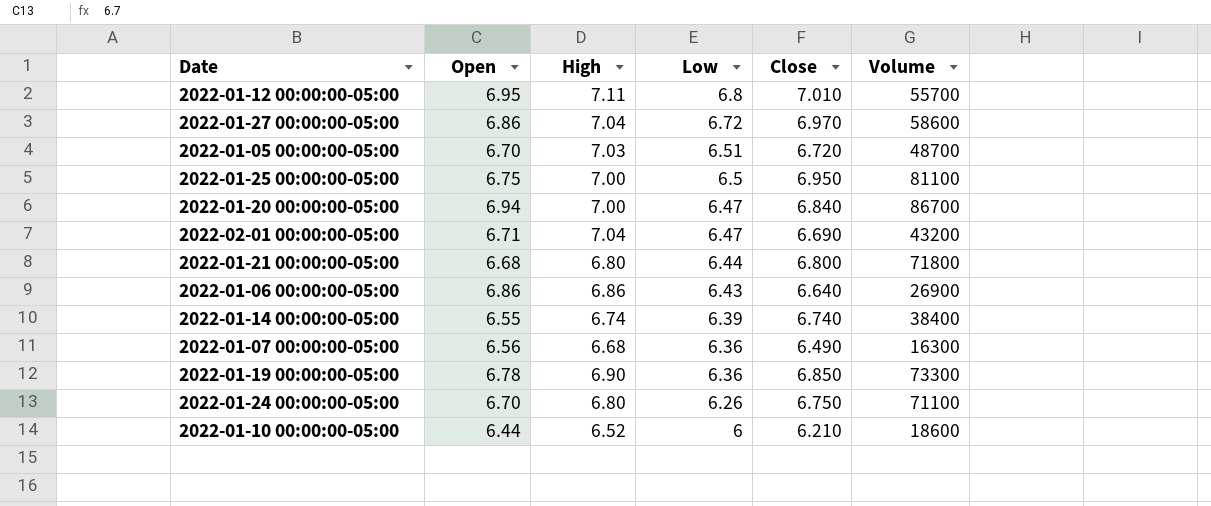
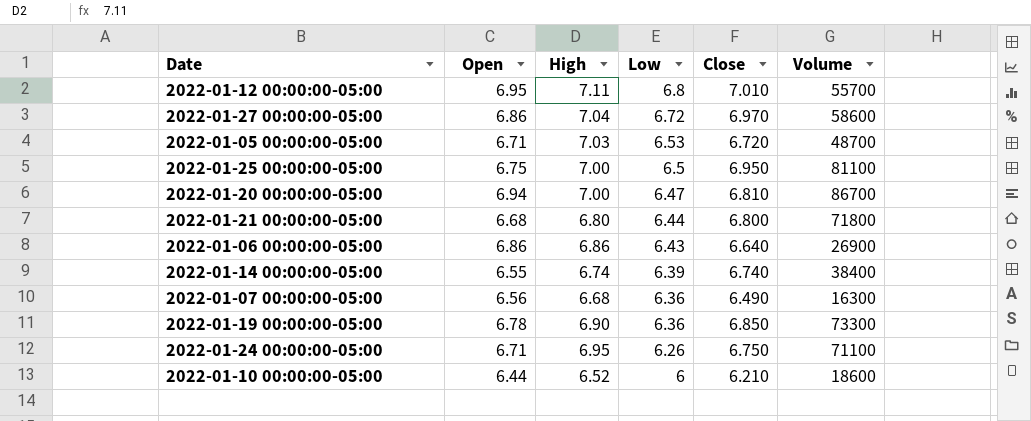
row 2022-02-01 00:00:00-05:00: 6.71 | 7.04 | 6.47 | 6.690 | 43200 -> none
2022-01-05 00:00:00-05:00 | Open: 6.70 -> 6.71
2022-01-05 00:00:00-05:00 | Low: 6.51 -> 6.53
2022-01-20 00:00:00-05:00 | Close: 6.840 -> 6.810
2022-01-24 00:00:00-05:00 | Open: 6.70 -> 6.71
2022-01-24 00:00:00-05:00 | High: 6.80 -> 6.95

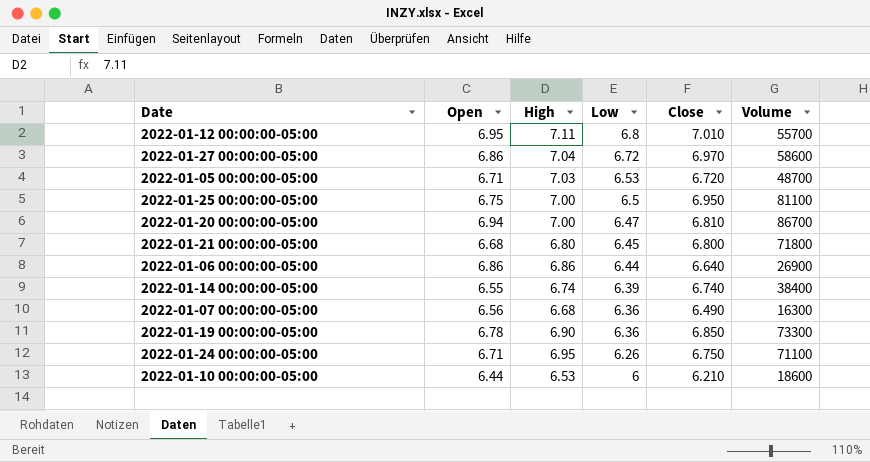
2022-01-21 00:00:00-05:00 | Low: 6.44 -> 6.45
2022-01-06 00:00:00-05:00 | Low: 6.43 -> 6.44
2022-01-10 00:00:00-05:00 | High: 6.52 -> 6.53

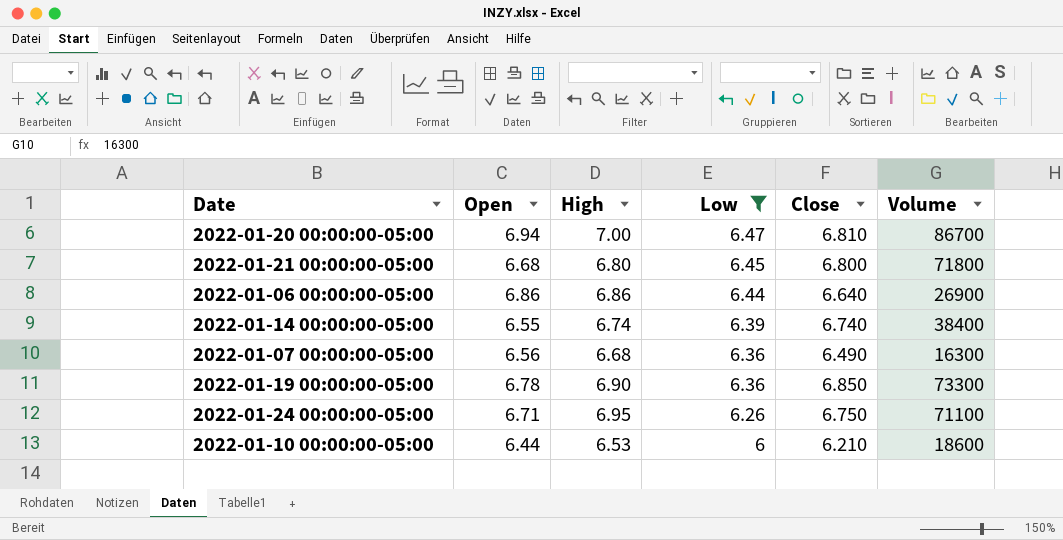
filter: none -> Low <= 6.47

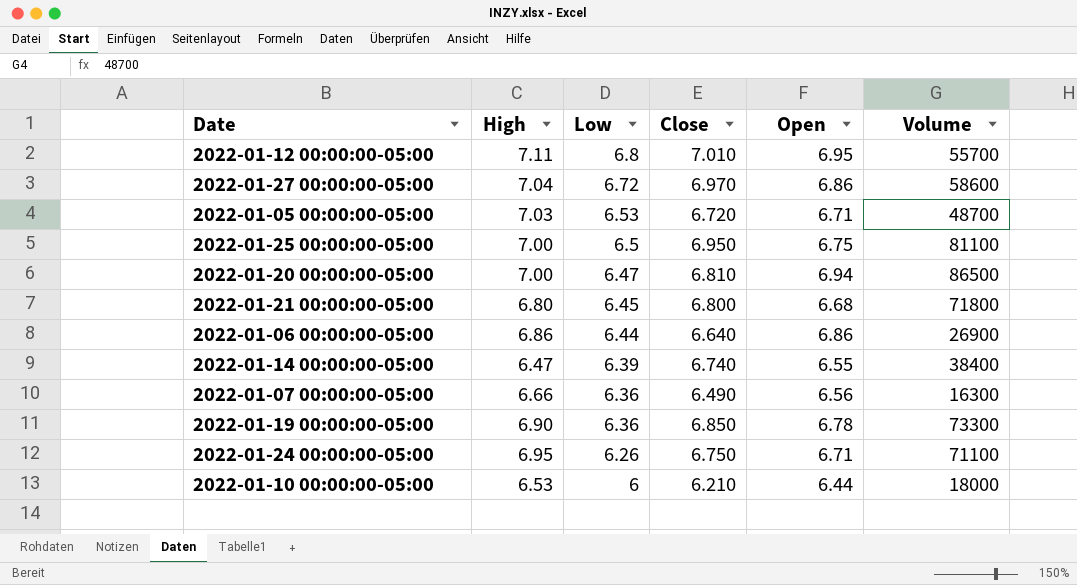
filter: Low <= 6.47 -> none
column Open | position: 2 -> 5
2022-01-20 00:00:00-05:00 | Volume: 86700 -> 86500
2022-01-14 00:00:00-05:00 | High: 6.74 -> 6.47
2022-01-07 00:00:00-05:00 | High: 6.68 -> 6.66
2022-01-10 00:00:00-05:00 | Volume: 18600 -> 18000

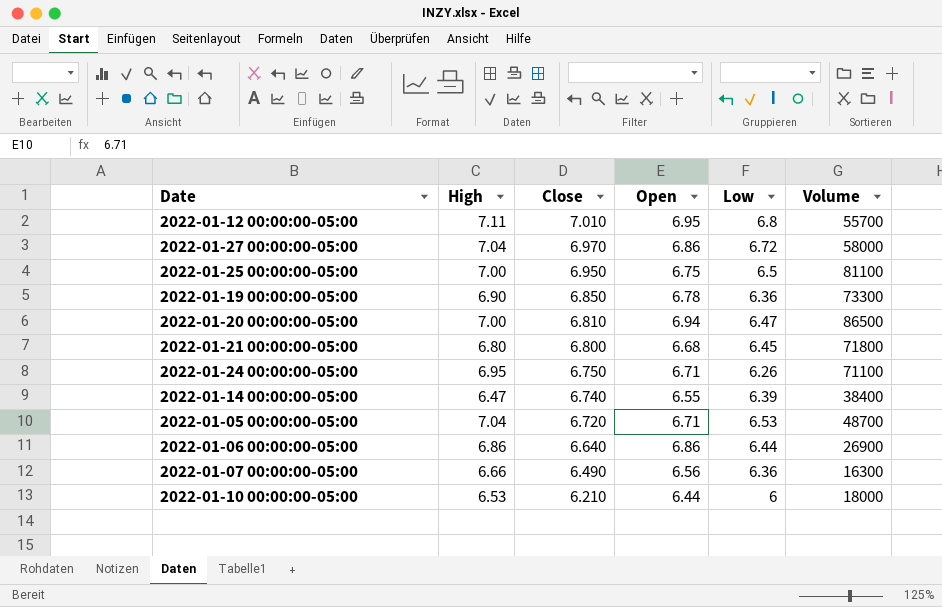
row order: Low descending -> Close descending
column Low | position: 3 -> 5
2022-01-27 00:00:00-05:00 | Volume: 58600 -> 58000
2022-01-05 00:00:00-05:00 | High: 7.03 -> 7.04

